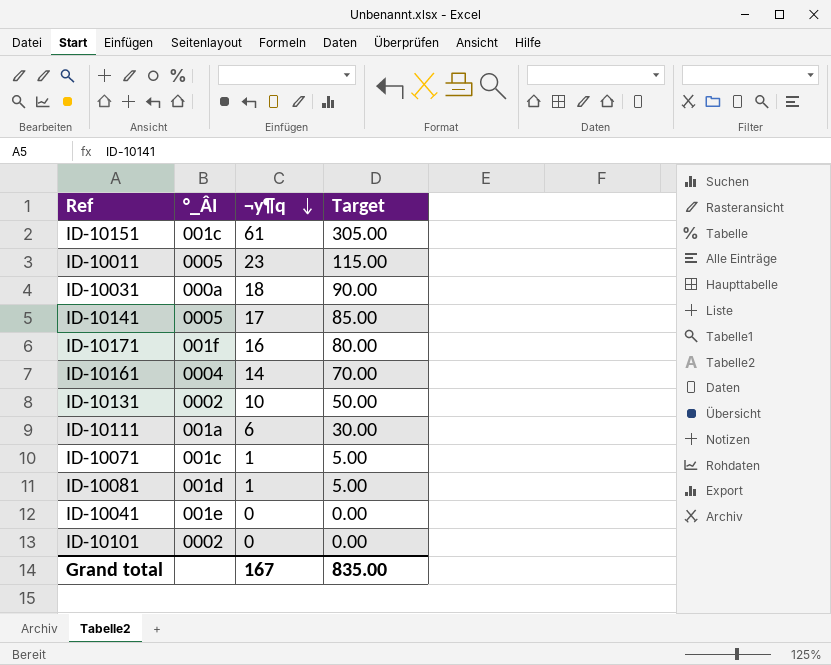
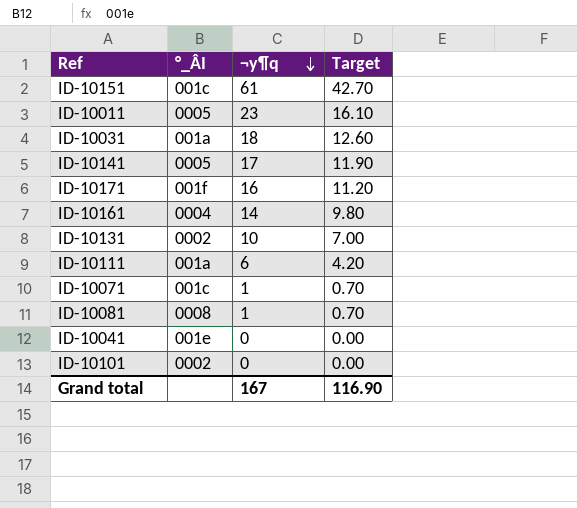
column Target | formula: [¬y¶q] * 5 -> [¬y¶q] * 0.7
ID-10031 | °_ÂI: 000a -> 001a
ID-10081 | °_ÂI: 001d -> 0008
Grand total | Target: 835.00 -> 116.90

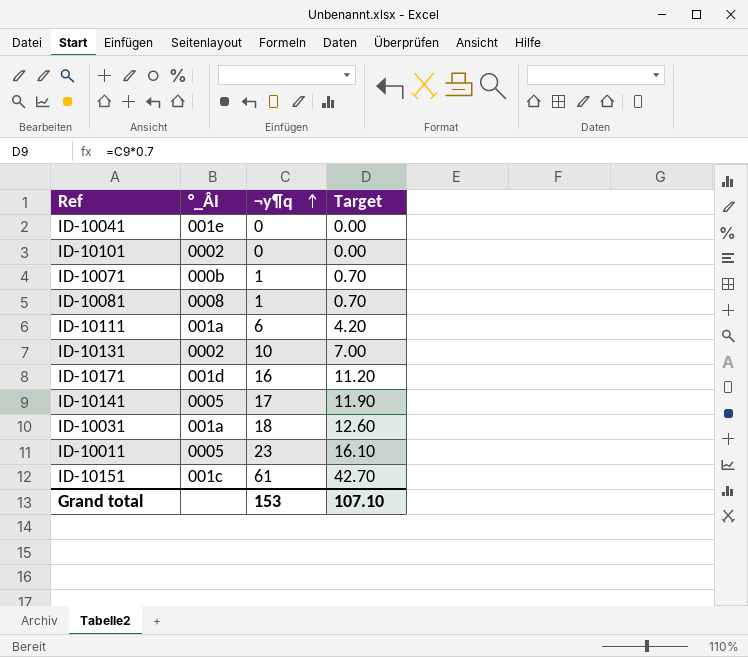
row order: ¬y¶q descending -> ¬y¶q ascending
row ID-10161: 0004 | 14 | 9.80 -> none
ID-10071 | °_ÂI: 001c -> 000b
ID-10171 | °_ÂI: 001f -> 001d
Grand total | ¬y¶q: 167 -> 153
Grand total | Target: 116.90 -> 107.10

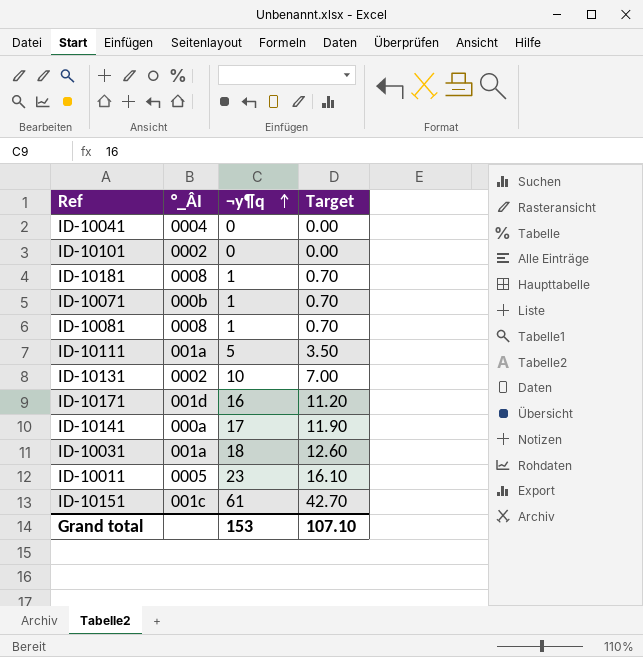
ID-10041 | °_ÂI: 001e -> 0004
row ID-10181: none -> 0008 | 1 | 0.70
ID-10111 | ¬y¶q: 6 -> 5
ID-10111 | Target: 4.20 -> 3.50
ID-10141 | °_ÂI: 0005 -> 000a

